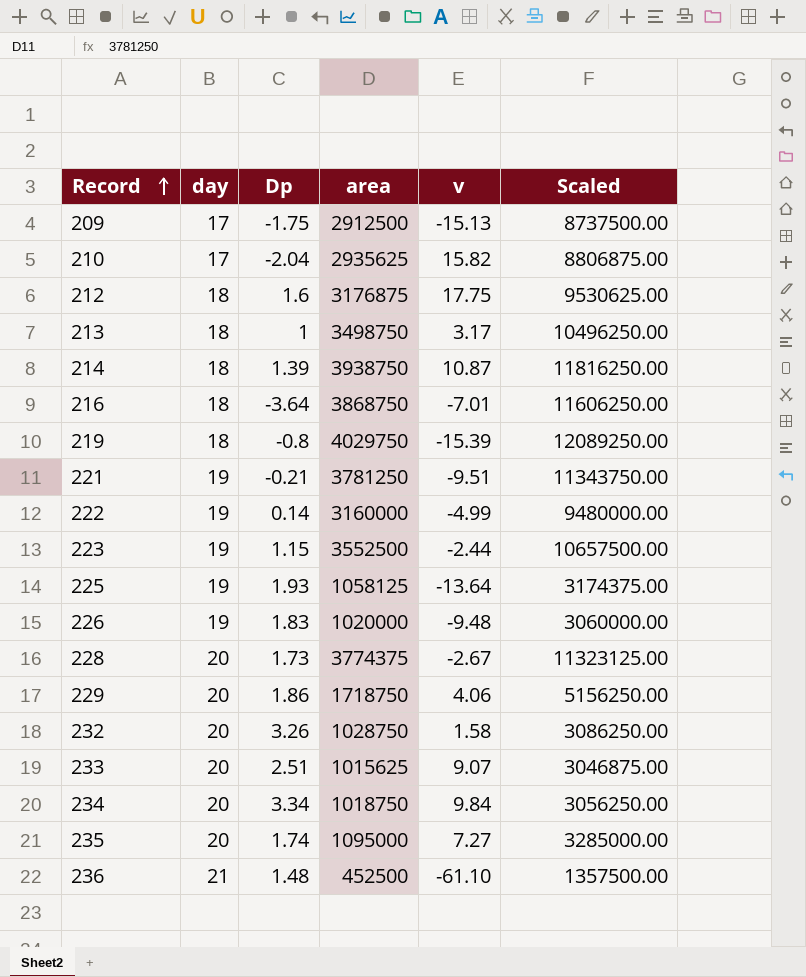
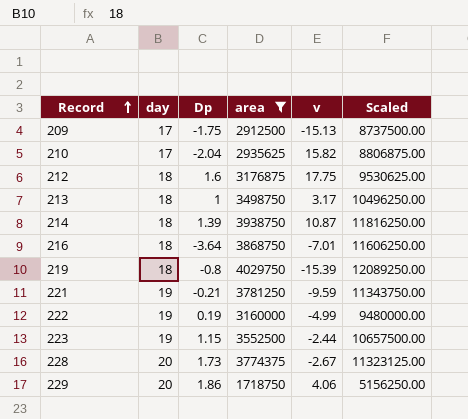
filter: none -> area >= 1718750
221 | v: -9.51 -> -9.59
222 | Dp: 0.14 -> 0.19

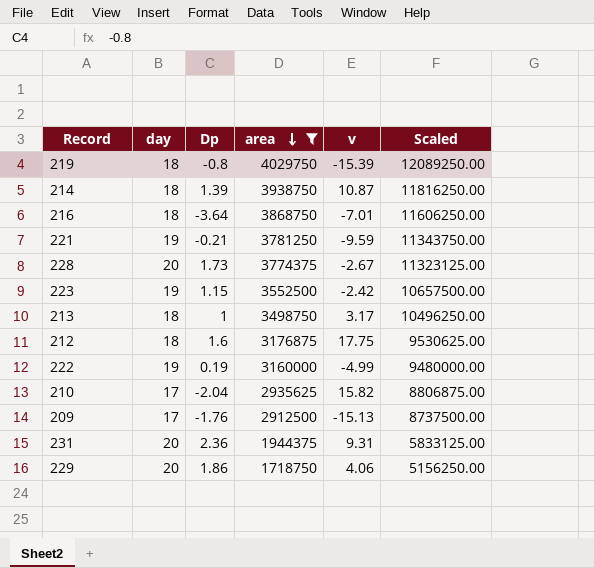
row order: Record ascending -> area descending
223 | v: -2.44 -> -2.42
209 | Dp: -1.75 -> -1.76
row 231: none -> 20 | 2.36 | 1944375 | 9.31 | 5833125.00

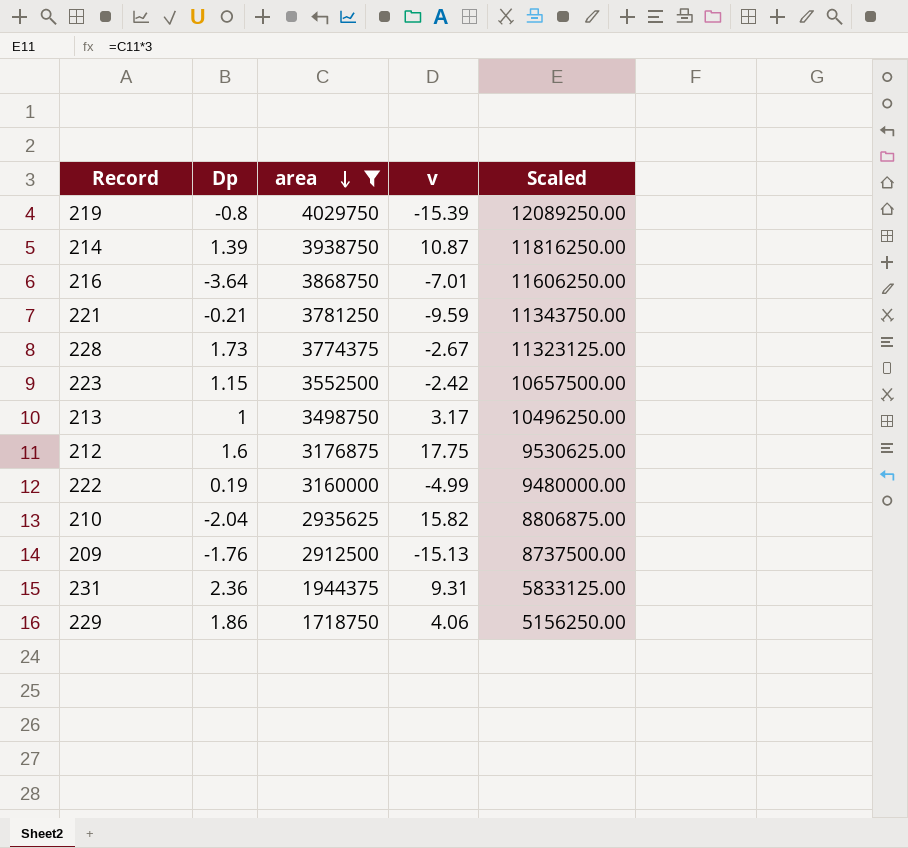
column day | position: 2 -> none

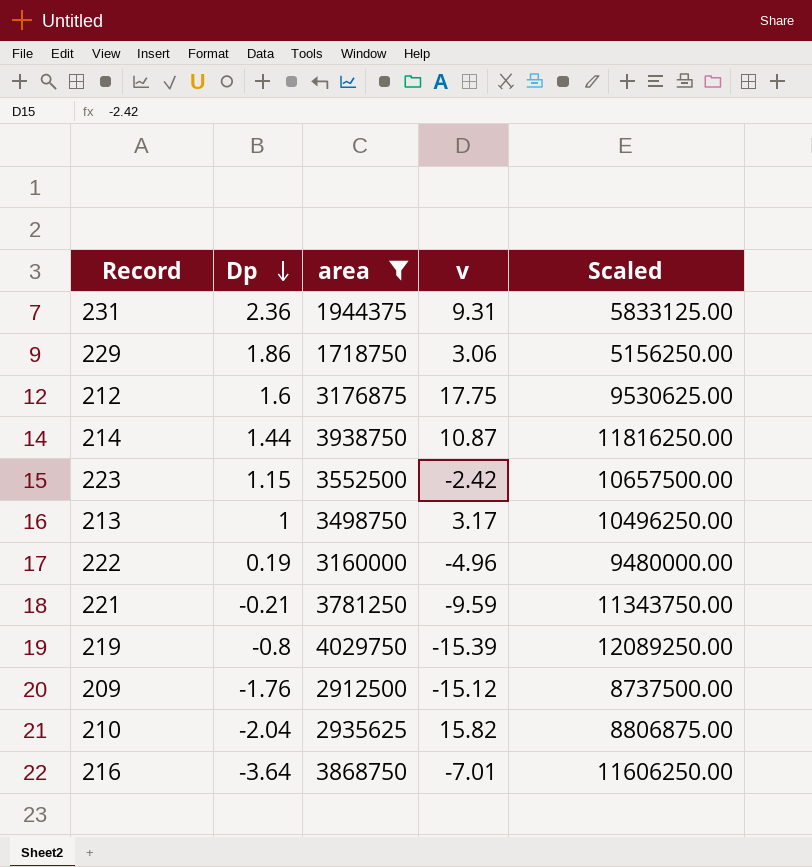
row order: area descending -> Dp descending
row 228: 1.73 | 3774375 | -2.67 | 11323125.00 -> none
229 | v: 4.06 -> 3.06
214 | Dp: 1.39 -> 1.44
222 | v: -4.99 -> -4.96
209 | v: -15.13 -> -15.12

